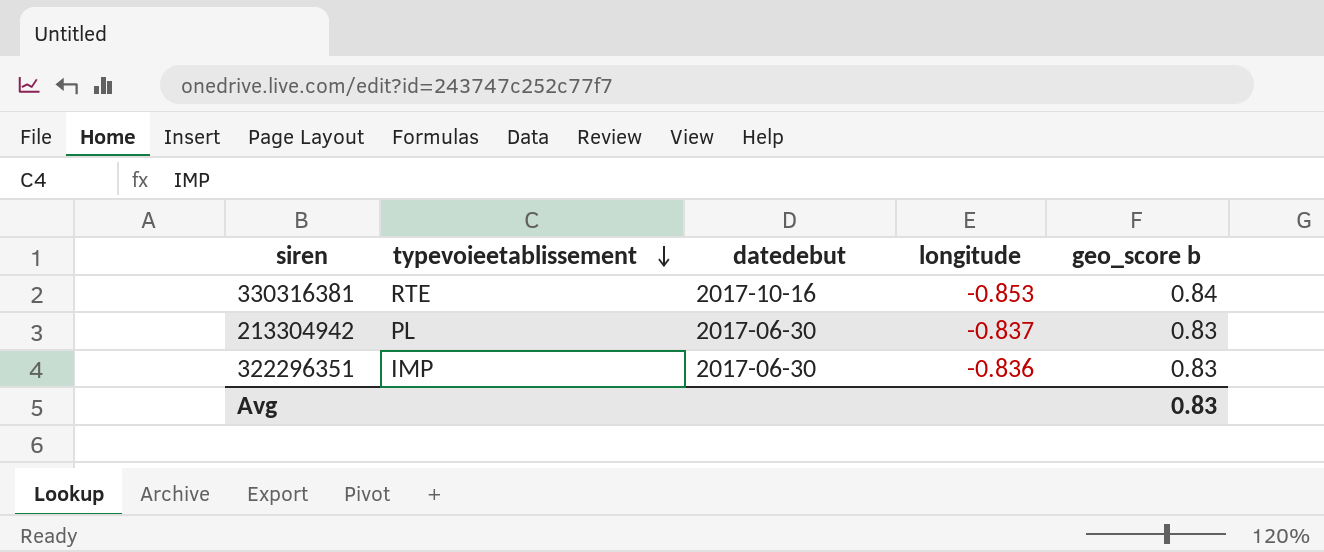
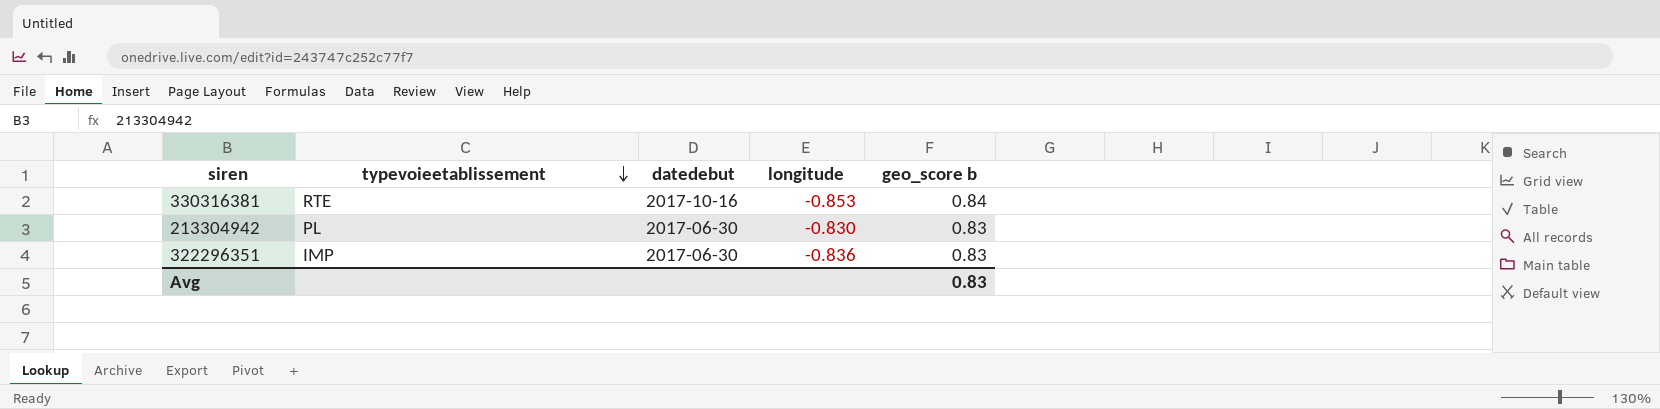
213304942 | longitude: -0.837 -> -0.830

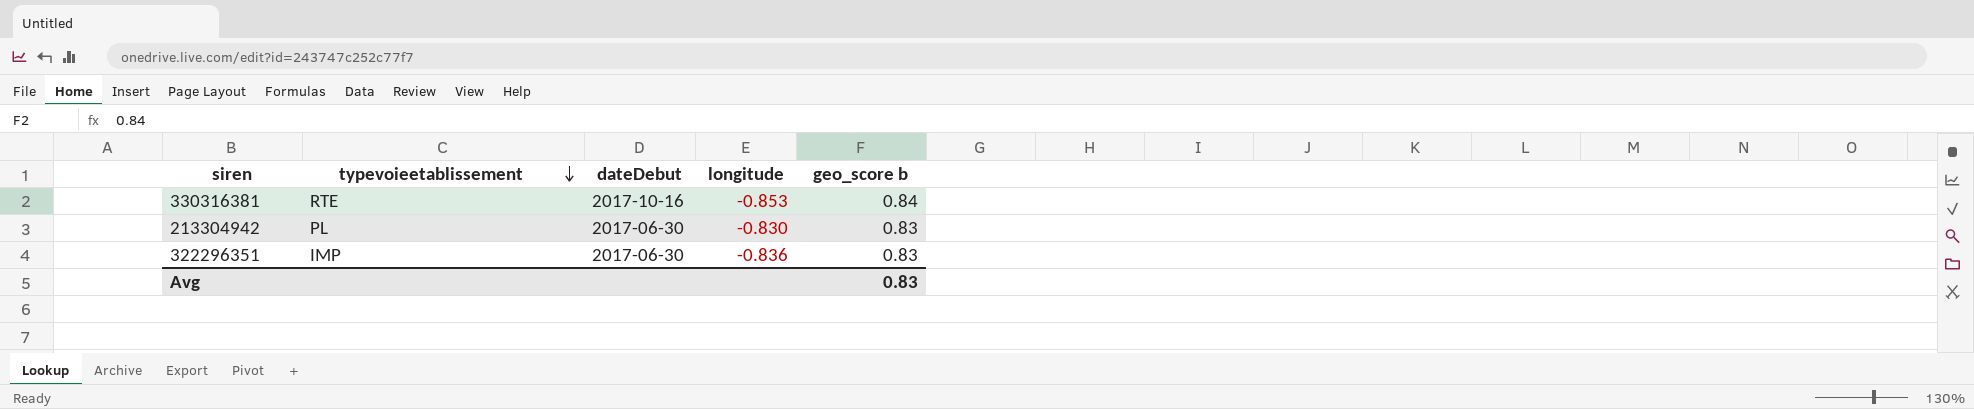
column name: datedebut -> dateDebut

